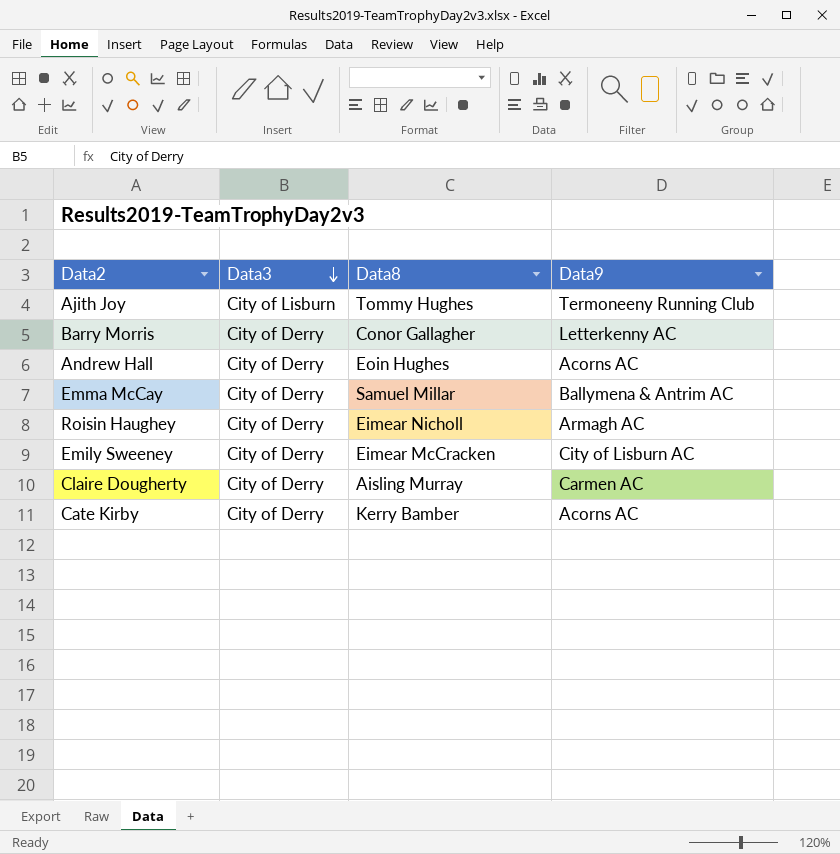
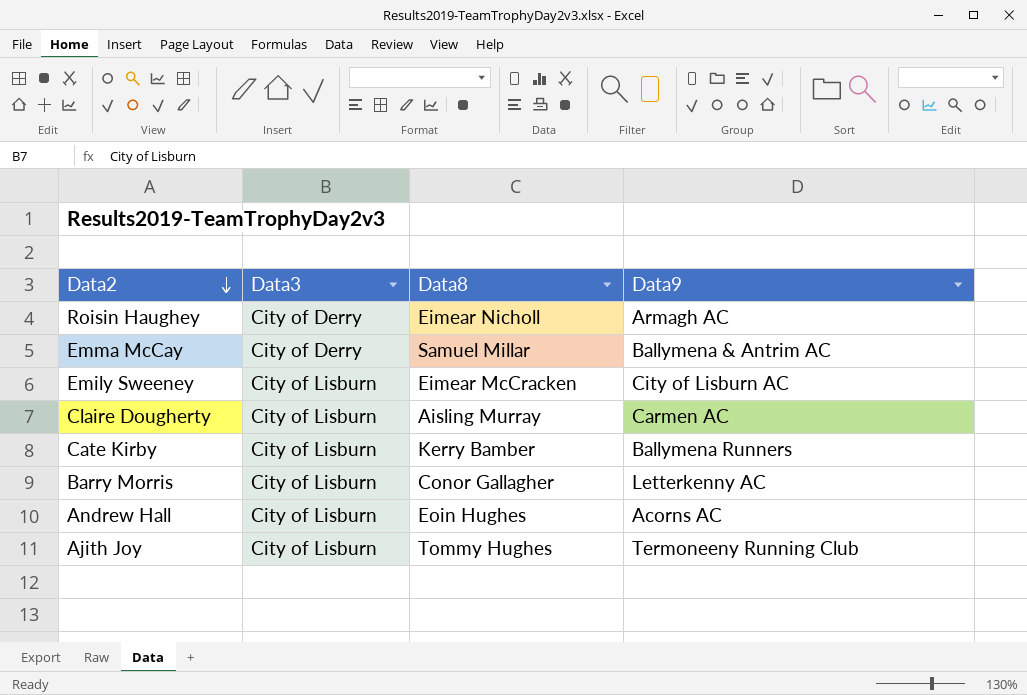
row order: Data3 descending -> Data2 descending
Emily Sweeney | Data3: City of Derry -> City of Lisburn
Claire Dougherty | Data3: City of Derry -> City of Lisburn
Cate Kirby | Data3: City of Derry -> City of Lisburn
Cate Kirby | Data9: Acorns AC -> Ballymena Runners
Barry Morris | Data3: City of Derry -> City of Lisburn
Andrew Hall | Data3: City of Derry -> City of Lisburn

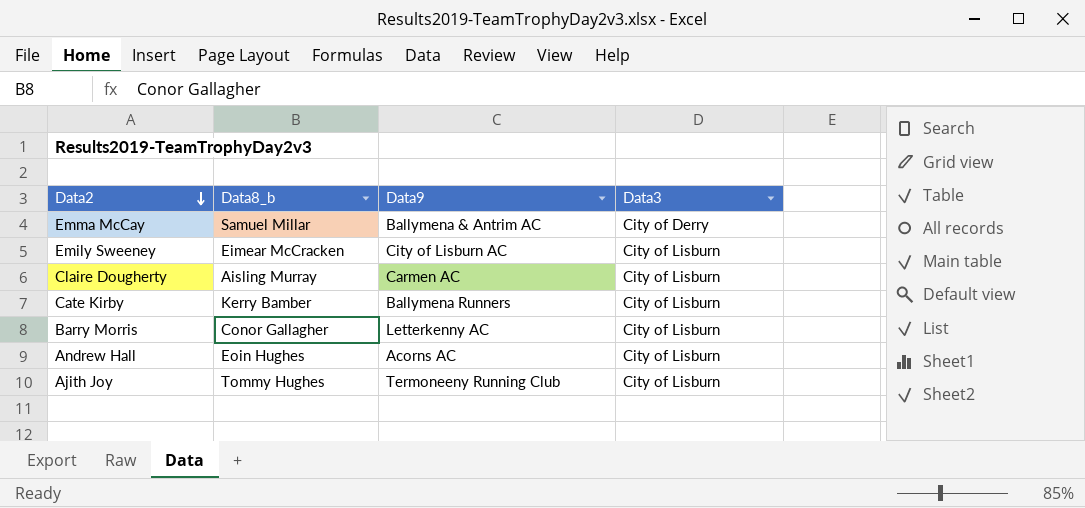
column name: Data8 -> Data8_b
column Data3 | position: 2 -> 4
row Roisin Haughey: City of Derry | Eimear Nicholl | Armagh AC -> none

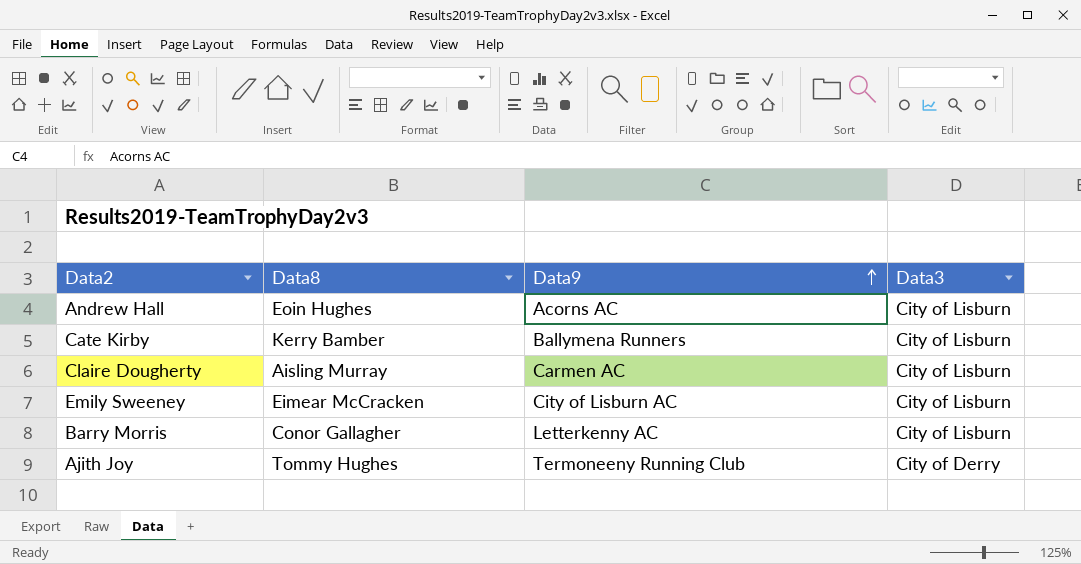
row order: Data2 descending -> Data9 ascending
column name: Data8_b -> Data8
row Emma McCay: Samuel Millar | Ballymena & Antrim AC | City of Derry -> none
Ajith Joy | Data3: City of Lisburn -> City of Derry

